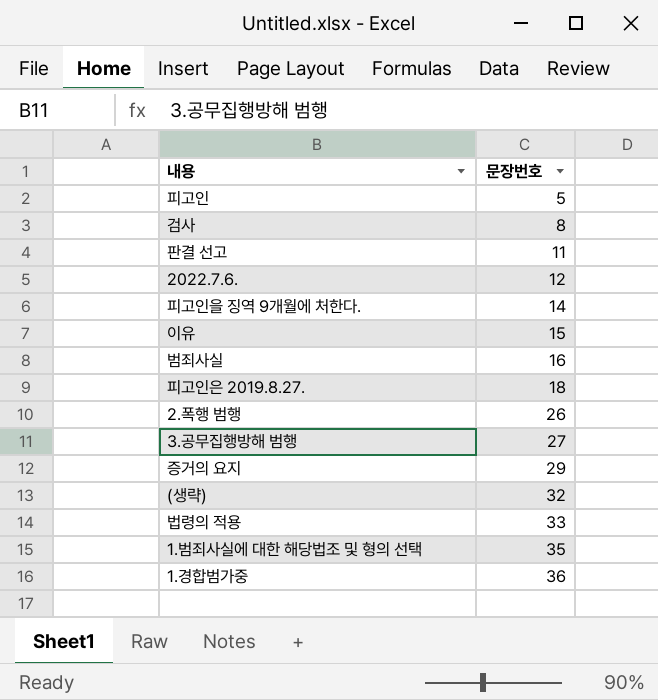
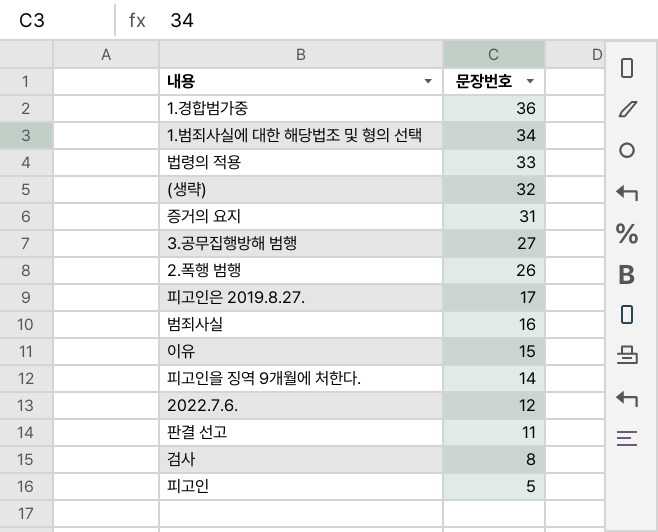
row order: 문장번호 ascending -> 문장번호 descending
1.범죄사실에 대한 해당법조 및 형의 선택 | 문장번호: 35 -> 34
증거의 요지 | 문장번호: 29 -> 31
피고인은 2019.8.27. | 문장번호: 18 -> 17

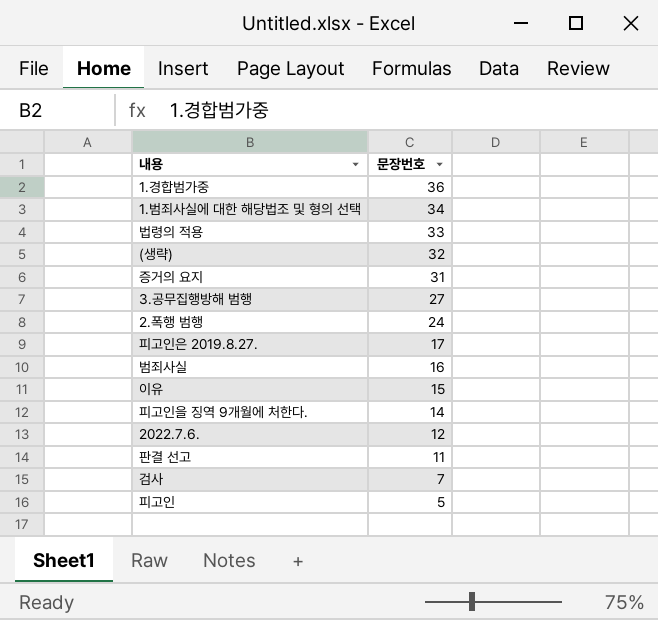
2.폭행 범행 | 문장번호: 26 -> 24
검사 | 문장번호: 8 -> 7

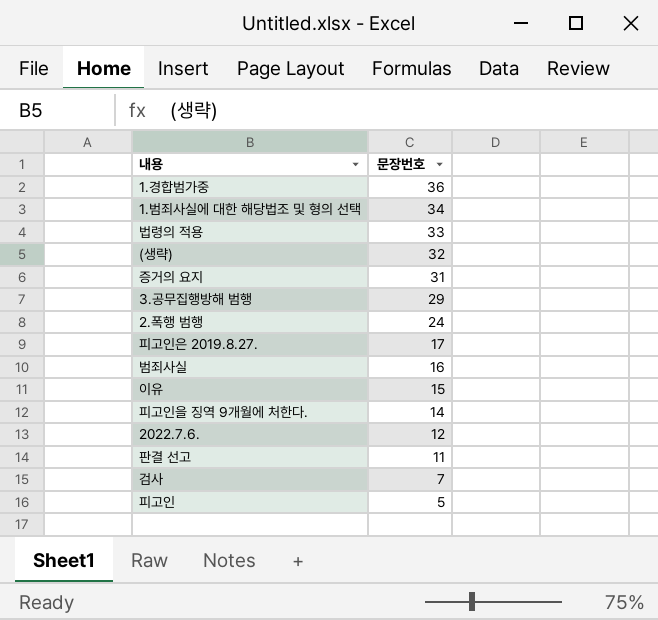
3.공무집행방해 범행 | 문장번호: 27 -> 29

